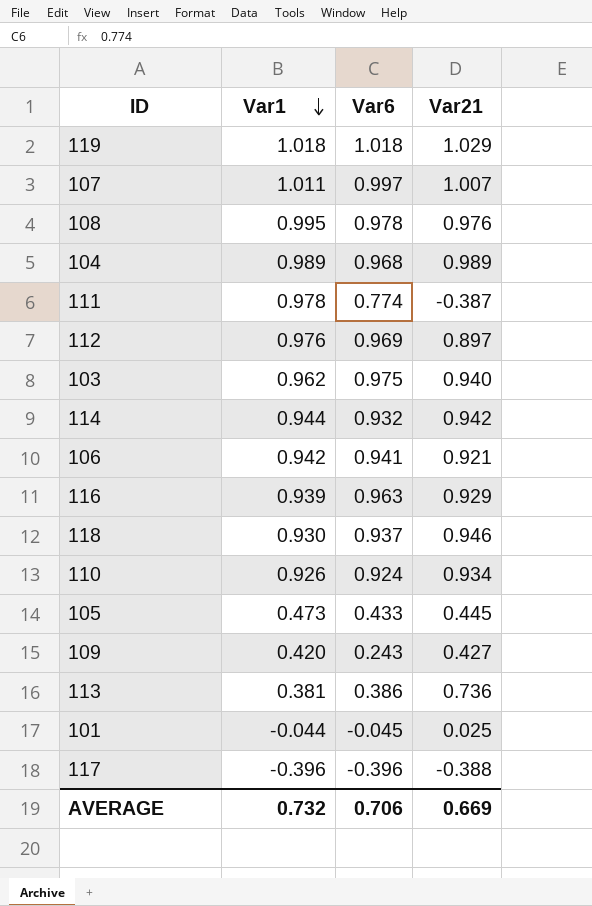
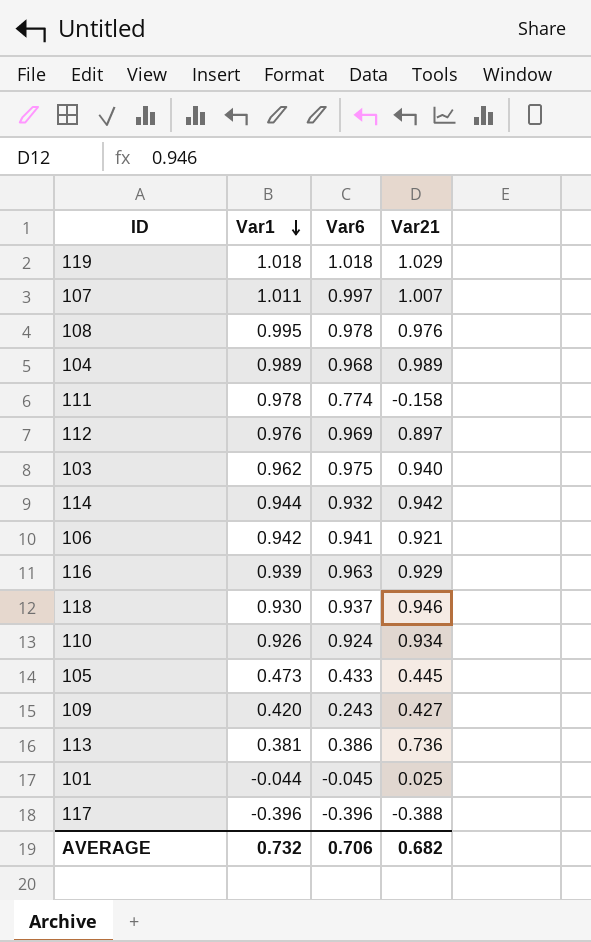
111 | Var21: -0.387 -> -0.158
AVERAGE | Var21: 0.669 -> 0.682

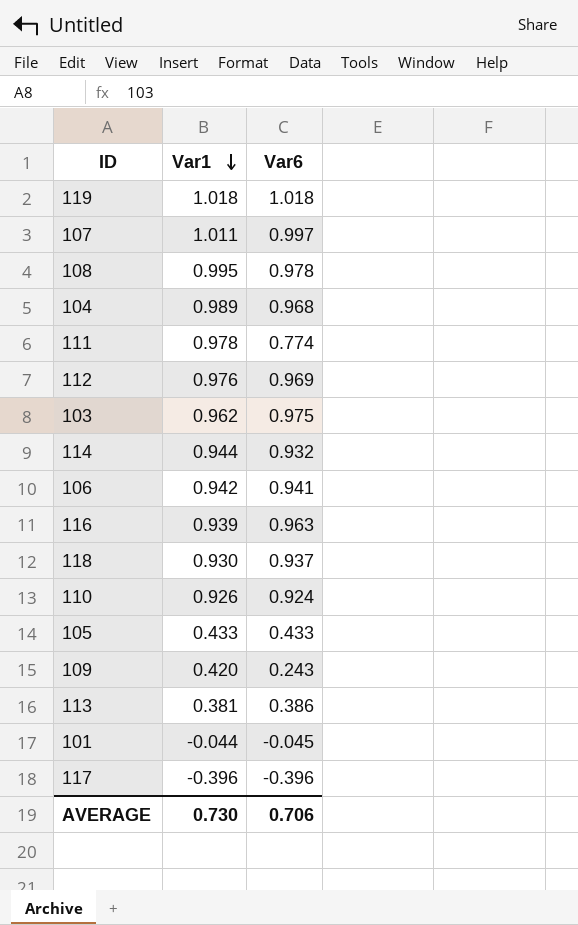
column Var21 | position: 4 -> none
105 | Var1: 0.473 -> 0.433
AVERAGE | Var1: 0.732 -> 0.730

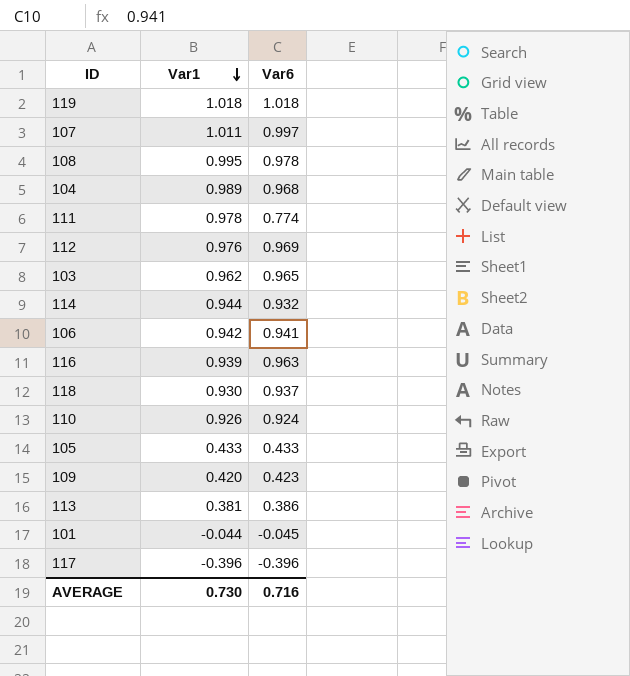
103 | Var6: 0.975 -> 0.965
109 | Var6: 0.243 -> 0.423
AVERAGE | Var6: 0.706 -> 0.716

